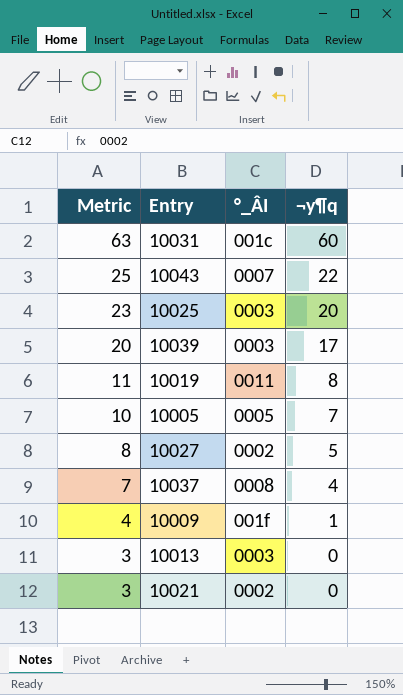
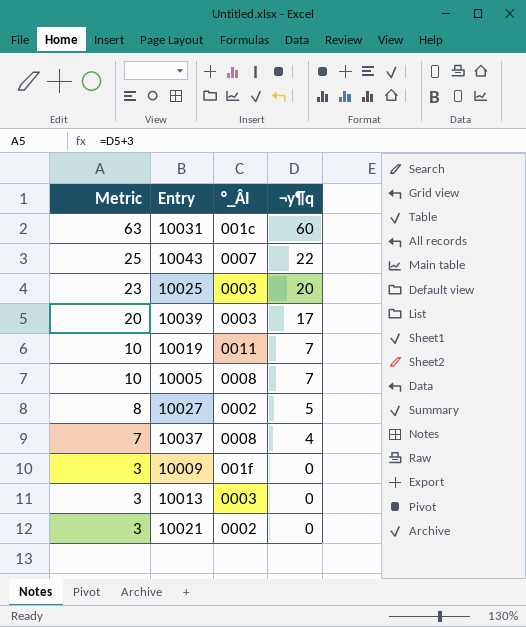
10019 | Metric: 11 -> 10
10019 | ¬y¶q: 8 -> 7
10005 | °_ÂI: 0005 -> 0008
10009 | Metric: 4 -> 3
10009 | ¬y¶q: 1 -> 0

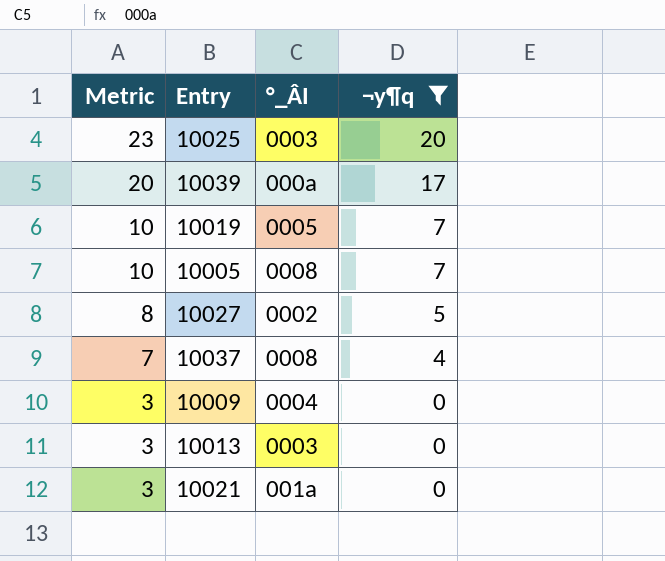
filter: none -> ¬y¶q <= 20
10039 | °_ÂI: 0003 -> 000a
10019 | °_ÂI: 0011 -> 0005
10009 | °_ÂI: 001f -> 0004
10021 | °_ÂI: 0002 -> 001a

